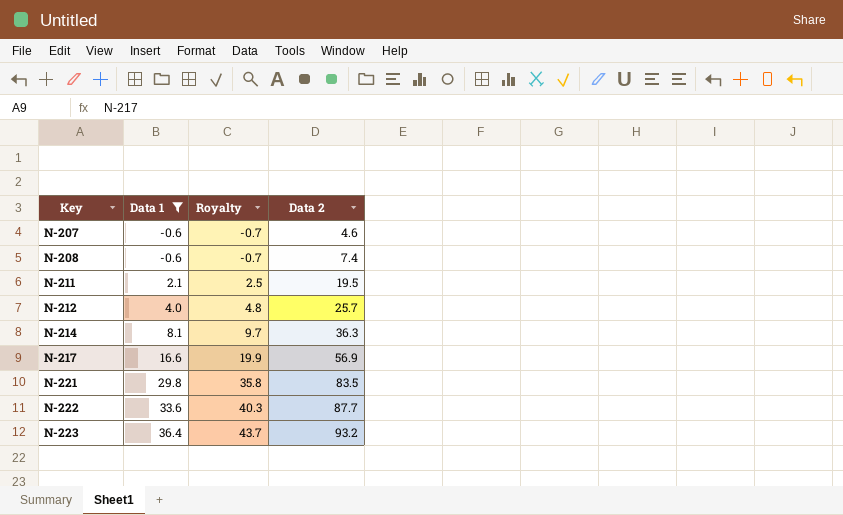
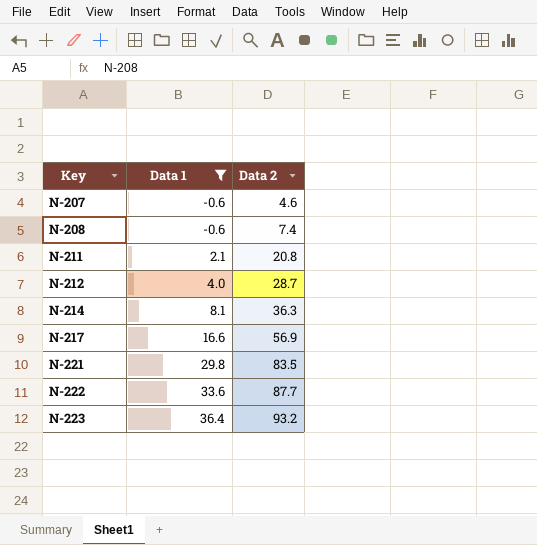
column Royalty | formula: [Data 1] * 1.2 -> none
N-211 | Data 2: 19.5 -> 20.8
N-212 | Data 2: 25.7 -> 28.7

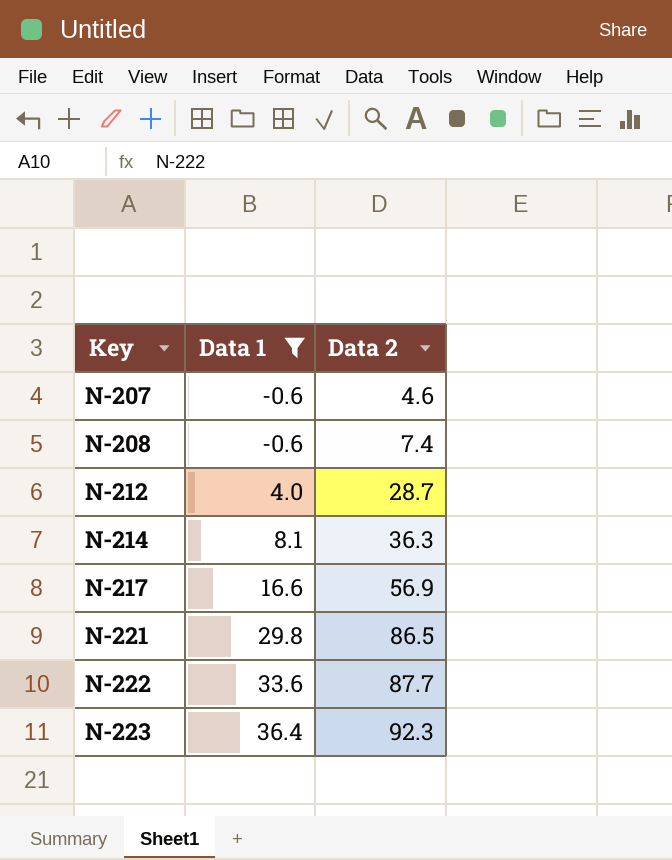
row N-211: 2.1 | 20.8 -> none
N-221 | Data 2: 83.5 -> 86.5
N-223 | Data 2: 93.2 -> 92.3

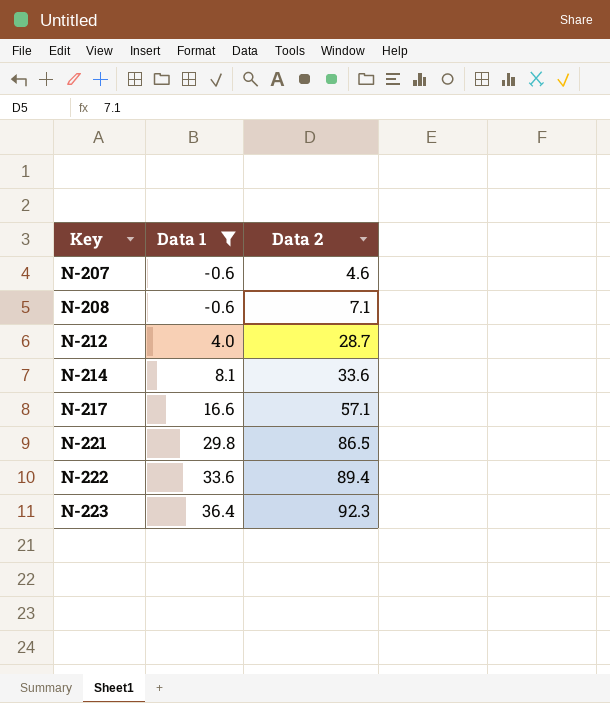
N-208 | Data 2: 7.4 -> 7.1
N-214 | Data 2: 36.3 -> 33.6
N-217 | Data 2: 56.9 -> 57.1
N-222 | Data 2: 87.7 -> 89.4

